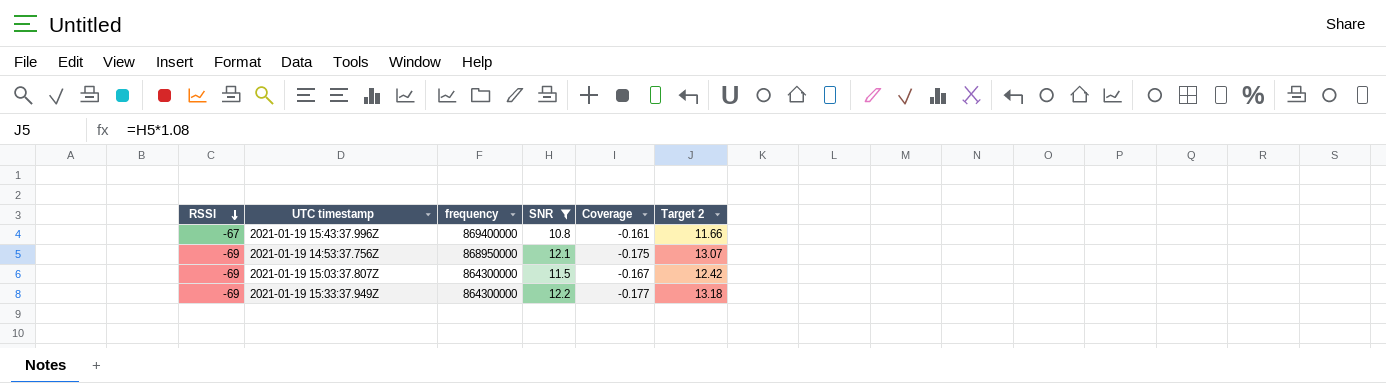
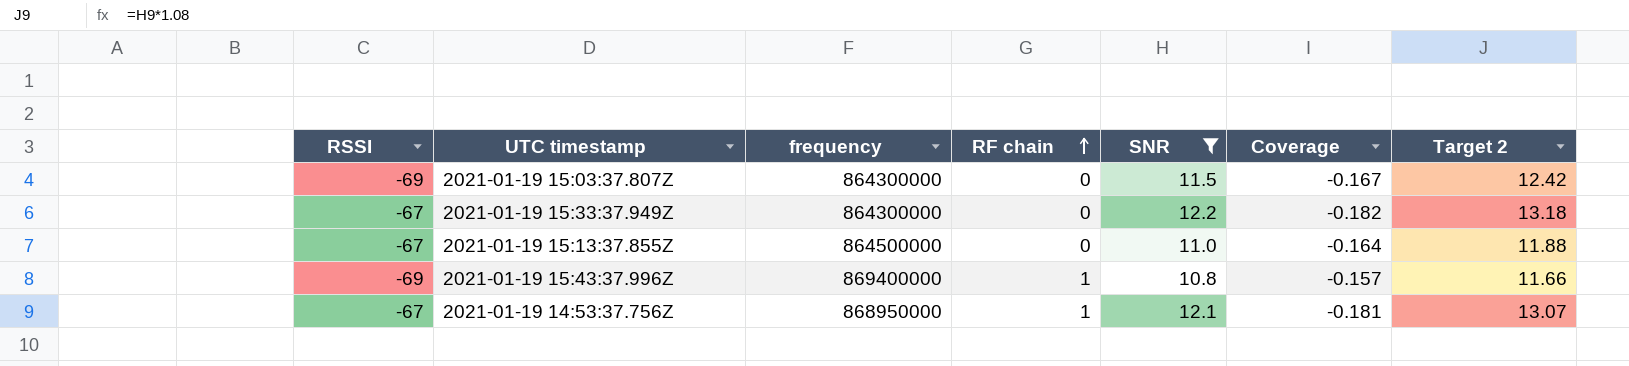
row order: RSSI descending -> RF chain ascending
column RF chain | position: none -> 4
2021-01-19 15:33:37.949Z | RSSI: -69 -> -67
2021-01-19 15:33:37.949Z | Coverage: -0.177 -> -0.182
row 2021-01-19 15:13:37.855Z: none -> -67 | 864500000 | 0 | 11.0 | -0.164 | 11.88
2021-01-19 15:43:37.996Z | RSSI: -67 -> -69
2021-01-19 15:43:37.996Z | Coverage: -0.161 -> -0.157
2021-01-19 14:53:37.756Z | RSSI: -69 -> -67
2021-01-19 14:53:37.756Z | Coverage: -0.175 -> -0.181

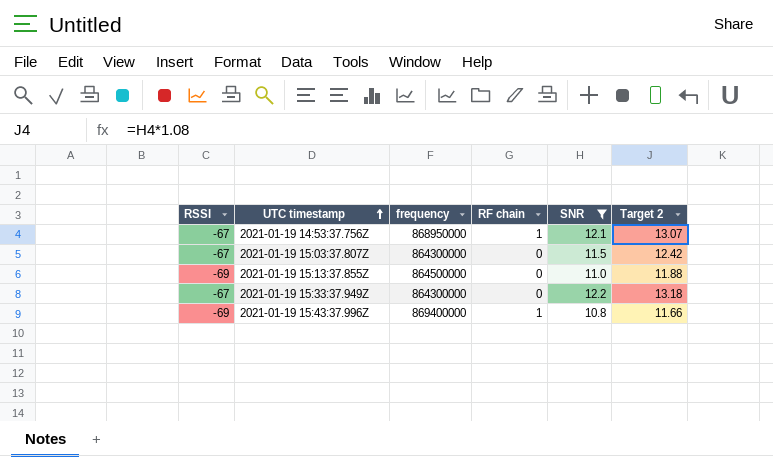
row order: RF chain ascending -> UTC timestamp ascending
column Coverage | formula: [SNR] / [RSSI] -> none
2021-01-19 15:03:37.807Z | RSSI: -69 -> -67
2021-01-19 15:13:37.855Z | RSSI: -67 -> -69

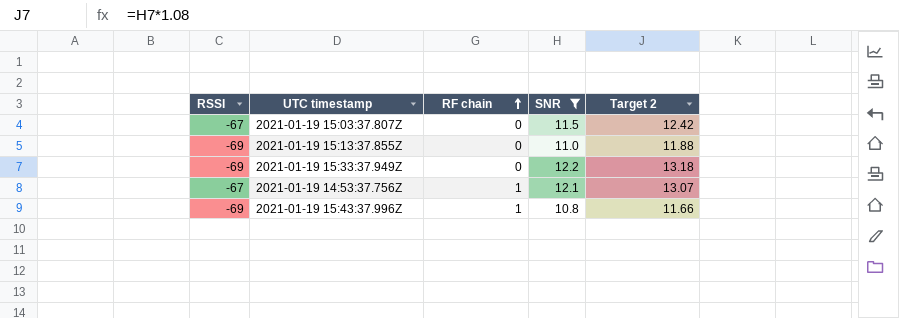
row order: UTC timestamp ascending -> RF chain ascending
column frequency | position: 3 -> none
2021-01-19 15:33:37.949Z | RSSI: -67 -> -69

